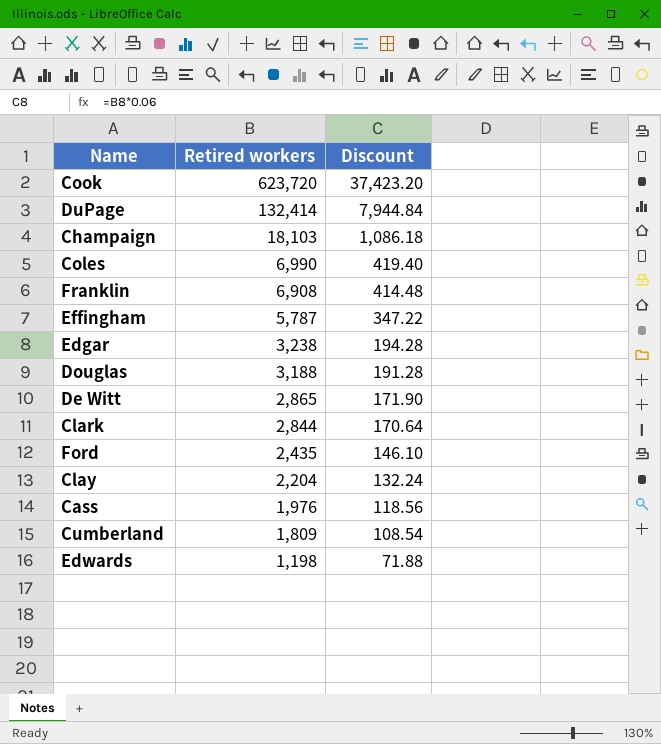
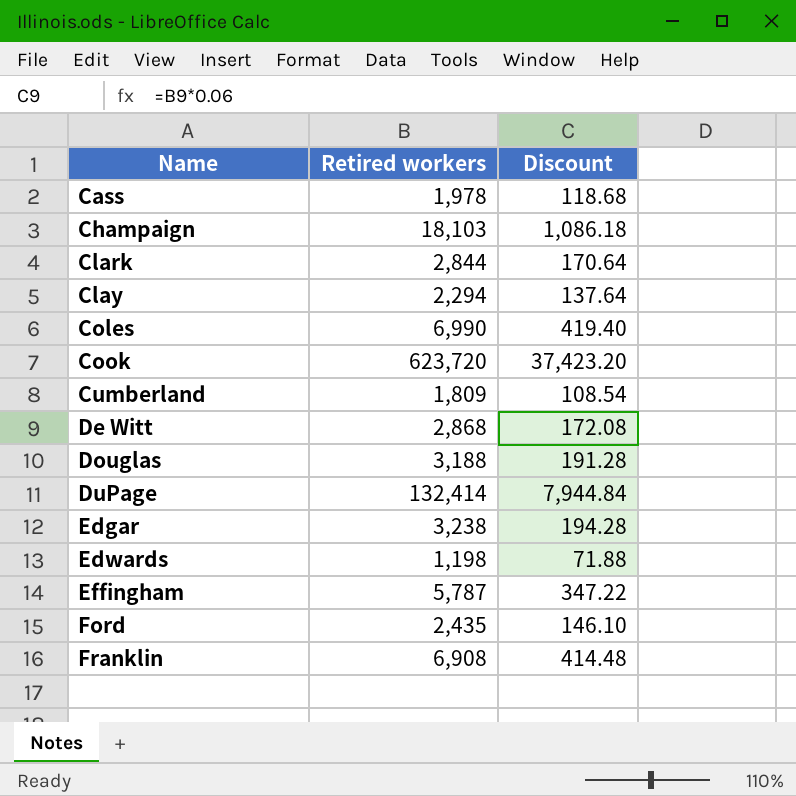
row order: Retired workers descending -> Name ascending
Cass | Retired workers: 1,976 -> 1,978
Cass | Discount: 118.56 -> 118.68
Clay | Retired workers: 2,204 -> 2,294
Clay | Discount: 132.24 -> 137.64
De Witt | Retired workers: 2,865 -> 2,868
De Witt | Discount: 171.90 -> 172.08

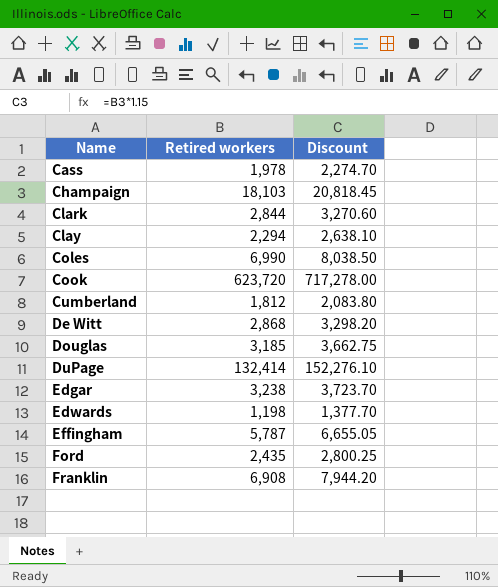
column Discount | formula: [Retired workers] * 0.06 -> [Retired workers] * 1.15
Cumberland | Retired workers: 1,809 -> 1,812
Douglas | Retired workers: 3,188 -> 3,185

